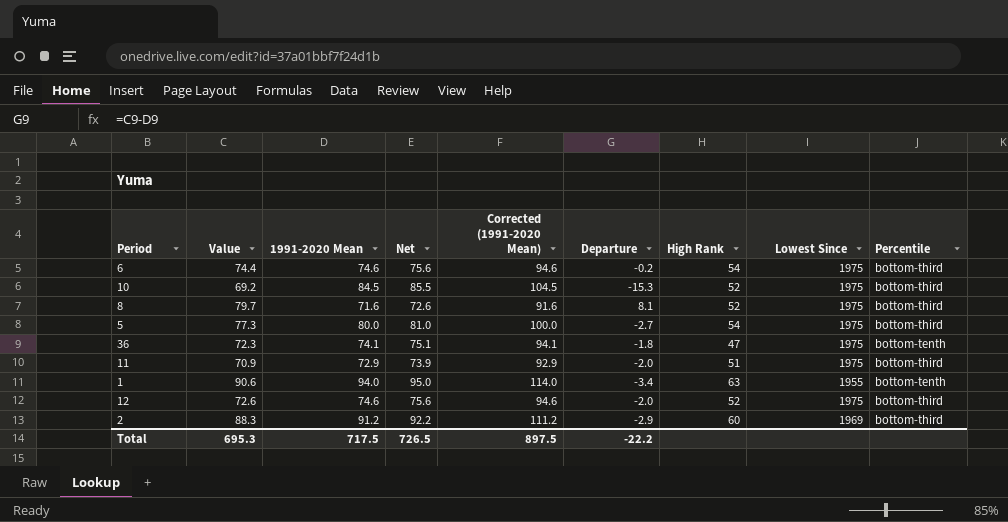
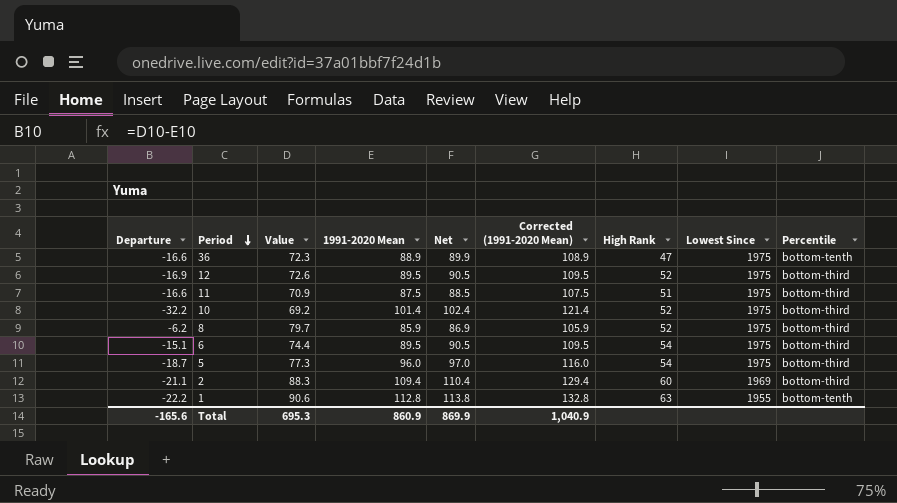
row order: none -> Period descending
column Departure | position: 6 -> 1
36 | Departure: -1.8 -> -16.6
36 | 1991-2020 Mean: 74.1 -> 88.9
36 | Net: 75.1 -> 89.9
36 | Corrected (1991-2020 Mean): 94.1 -> 108.9
12 | Departure: -2.0 -> -16.9
12 | 1991-2020 Mean: 74.6 -> 89.5
12 | Net: 75.6 -> 90.5
12 | Corrected (1991-2020 Mean): 94.6 -> 109.5
11 | Departure: -2.0 -> -16.6
11 | 1991-2020 Mean: 72.9 -> 87.5
11 | Net: 73.9 -> 88.5
11 | Corrected (1991-2020 Mean): 92.9 -> 107.5
10 | Departure: -15.3 -> -32.2
10 | 1991-2020 Mean: 84.5 -> 101.4
10 | Net: 85.5 -> 102.4
10 | Corrected (1991-2020 Mean): 104.5 -> 121.4
8 | Departure: 8.1 -> -6.2
8 | 1991-2020 Mean: 71.6 -> 85.9
8 | Net: 72.6 -> 86.9
8 | Corrected (1991-2020 Mean): 91.6 -> 105.9
6 | Departure: -0.2 -> -15.1
6 | 1991-2020 Mean: 74.6 -> 89.5
6 | Net: 75.6 -> 90.5
6 | Corrected (1991-2020 Mean): 94.6 -> 109.5
5 | Departure: -2.7 -> -18.7
5 | 1991-2020 Mean: 80.0 -> 96.0
5 | Net: 81.0 -> 97.0
5 | Corrected (1991-2020 Mean): 100.0 -> 116.0
2 | Departure: -2.9 -> -21.1
2 | 1991-2020 Mean: 91.2 -> 109.4
2 | Net: 92.2 -> 110.4
2 | Corrected (1991-2020 Mean): 111.2 -> 129.4
1 | Departure: -3.4 -> -22.2
1 | 1991-2020 Mean: 94.0 -> 112.8
1 | Net: 95.0 -> 113.8
1 | Corrected (1991-2020 Mean): 114.0 -> 132.8
Total | Departure: -22.2 -> -165.6
Total | 1991-2020 Mean: 717.5 -> 860.9
Total | Net: 726.5 -> 869.9
Total | Corrected (1991-2020 Mean): 897.5 -> 1,040.9

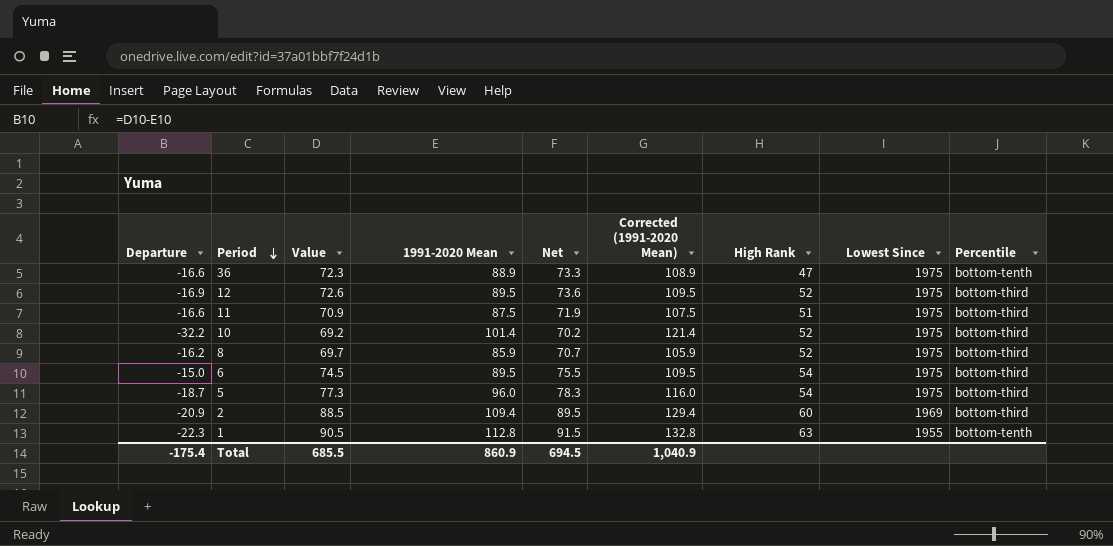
column Net | formula: [1991-2020 Mean] + 1 -> [Value] + 1
8 | Departure: -6.2 -> -16.2
8 | Value: 79.7 -> 69.7
6 | Departure: -15.1 -> -15.0
6 | Value: 74.4 -> 74.5
2 | Departure: -21.1 -> -20.9
2 | Value: 88.3 -> 88.5
1 | Departure: -22.2 -> -22.3
1 | Value: 90.6 -> 90.5
Total | Departure: -165.6 -> -175.4
Total | Value: 695.3 -> 685.5
Total | Net: 869.9 -> 694.5

